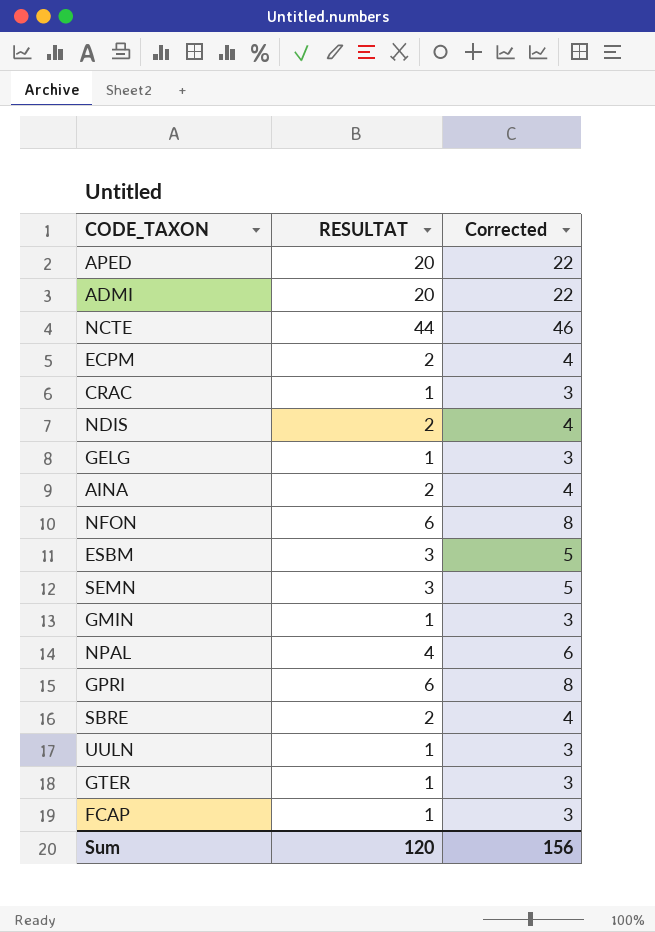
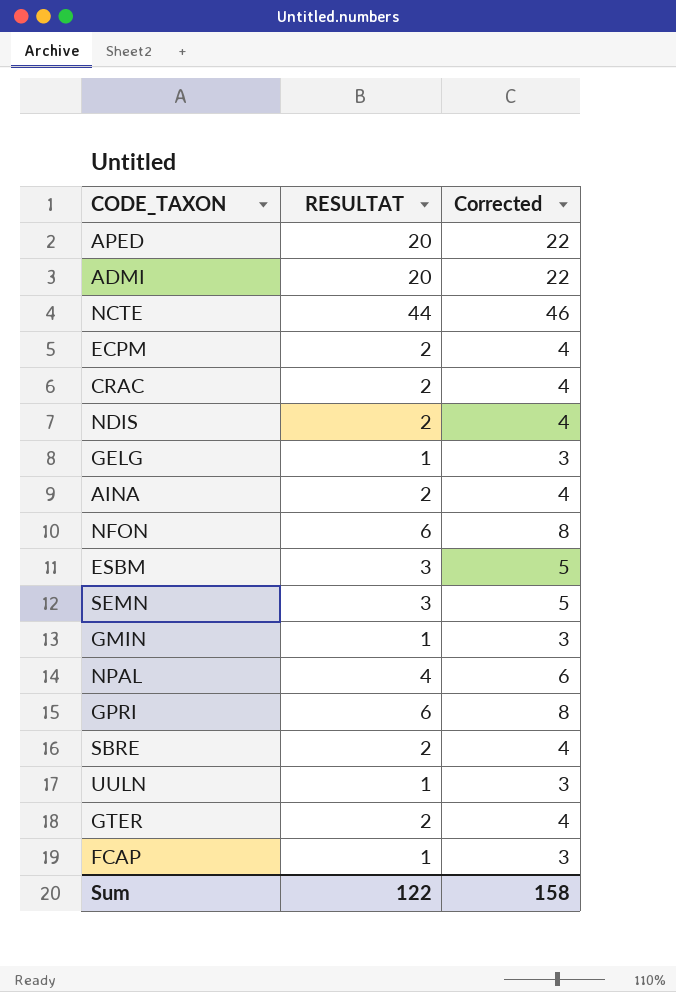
CRAC | RESULTAT: 1 -> 2
CRAC | Corrected: 3 -> 4
GTER | RESULTAT: 1 -> 2
GTER | Corrected: 3 -> 4
Sum | RESULTAT: 120 -> 122
Sum | Corrected: 156 -> 158

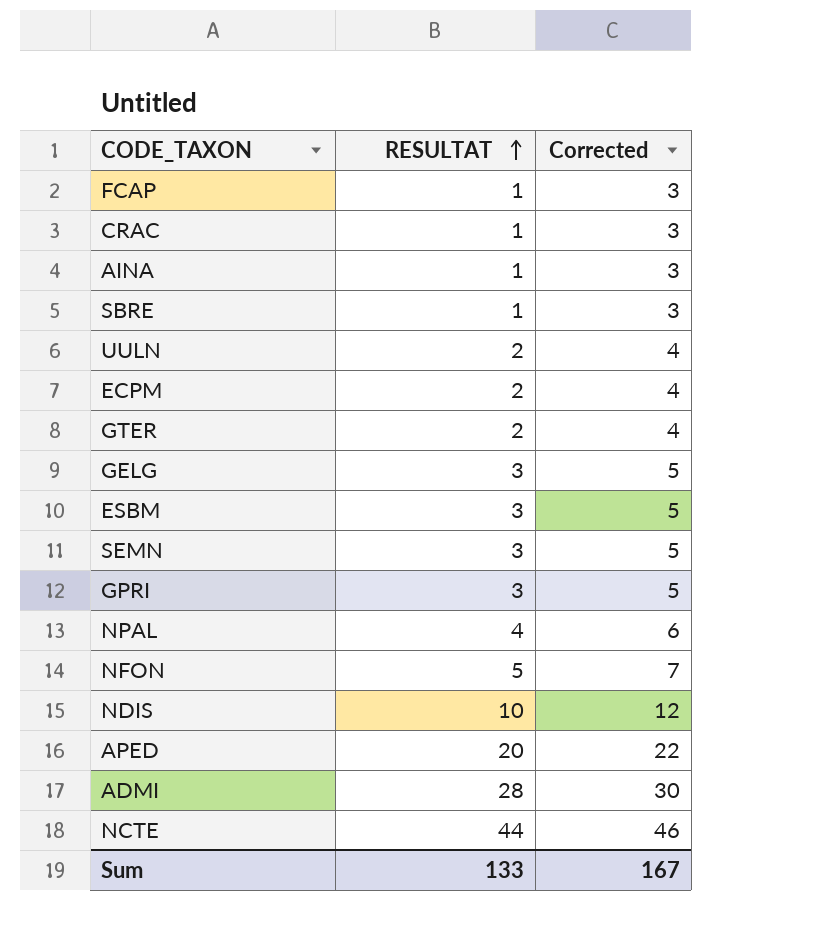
row order: none -> RESULTAT ascending
row GMIN: 1 | 3 -> none
CRAC | RESULTAT: 2 -> 1
CRAC | Corrected: 4 -> 3
AINA | RESULTAT: 2 -> 1
AINA | Corrected: 4 -> 3
SBRE | RESULTAT: 2 -> 1
SBRE | Corrected: 4 -> 3
UULN | RESULTAT: 1 -> 2
UULN | Corrected: 3 -> 4
GELG | RESULTAT: 1 -> 3
GELG | Corrected: 3 -> 5
GPRI | RESULTAT: 6 -> 3
GPRI | Corrected: 8 -> 5
NFON | RESULTAT: 6 -> 5
NFON | Corrected: 8 -> 7
NDIS | RESULTAT: 2 -> 10
NDIS | Corrected: 4 -> 12
ADMI | RESULTAT: 20 -> 28
ADMI | Corrected: 22 -> 30
Sum | RESULTAT: 122 -> 133
Sum | Corrected: 158 -> 167

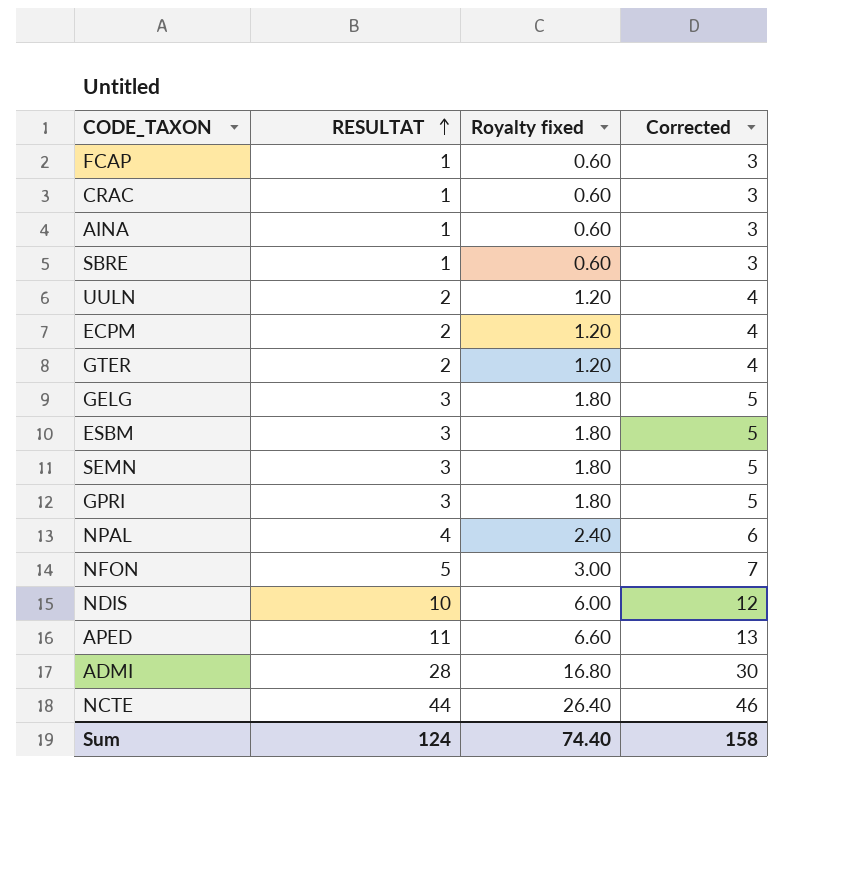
column Royalty fixed | formula: none -> [RESULTAT] * 0.6
APED | RESULTAT: 20 -> 11
APED | Corrected: 22 -> 13
Sum | RESULTAT: 133 -> 124
Sum | Corrected: 167 -> 158

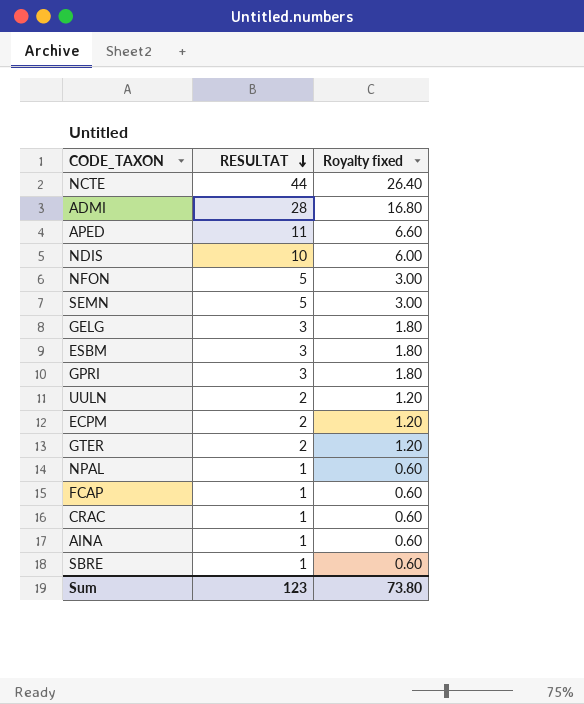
row order: RESULTAT ascending -> RESULTAT descending
column Corrected | formula: [RESULTAT] + 2 -> none
SEMN | RESULTAT: 3 -> 5
SEMN | Royalty fixed: 1.80 -> 3.00
NPAL | RESULTAT: 4 -> 1
NPAL | Royalty fixed: 2.40 -> 0.60
Sum | RESULTAT: 124 -> 123
Sum | Royalty fixed: 74.40 -> 73.80

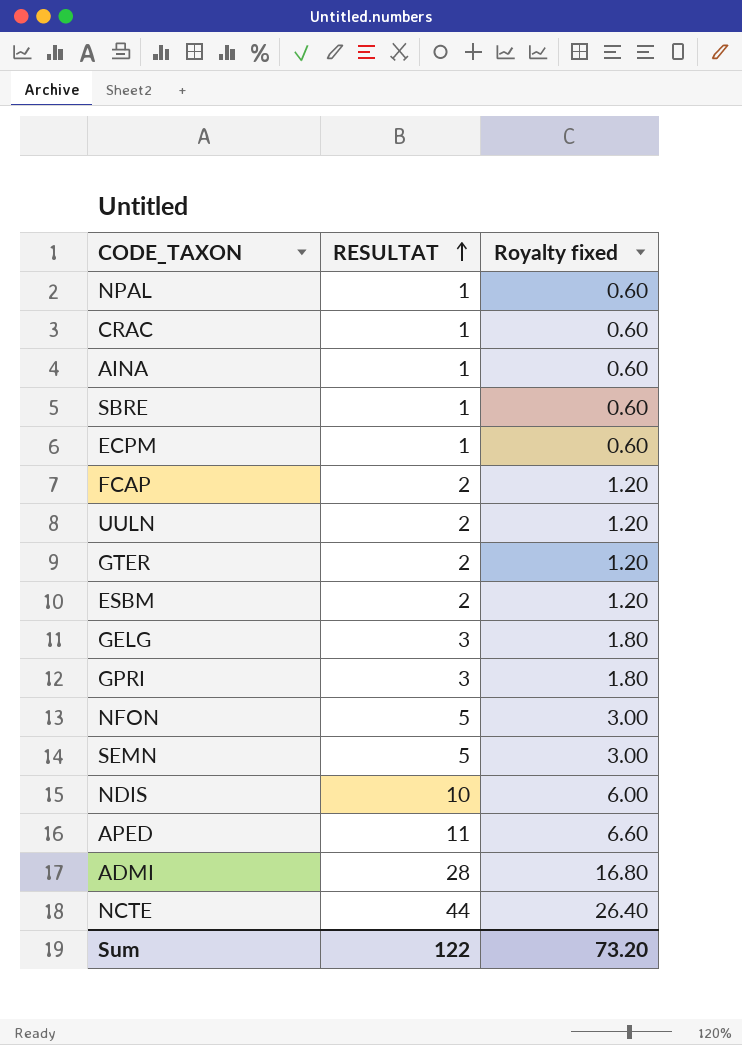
row order: RESULTAT descending -> RESULTAT ascending
ECPM | RESULTAT: 2 -> 1
ECPM | Royalty fixed: 1.20 -> 0.60
FCAP | RESULTAT: 1 -> 2
FCAP | Royalty fixed: 0.60 -> 1.20
ESBM | RESULTAT: 3 -> 2
ESBM | Royalty fixed: 1.80 -> 1.20
Sum | RESULTAT: 123 -> 122
Sum | Royalty fixed: 73.80 -> 73.20

